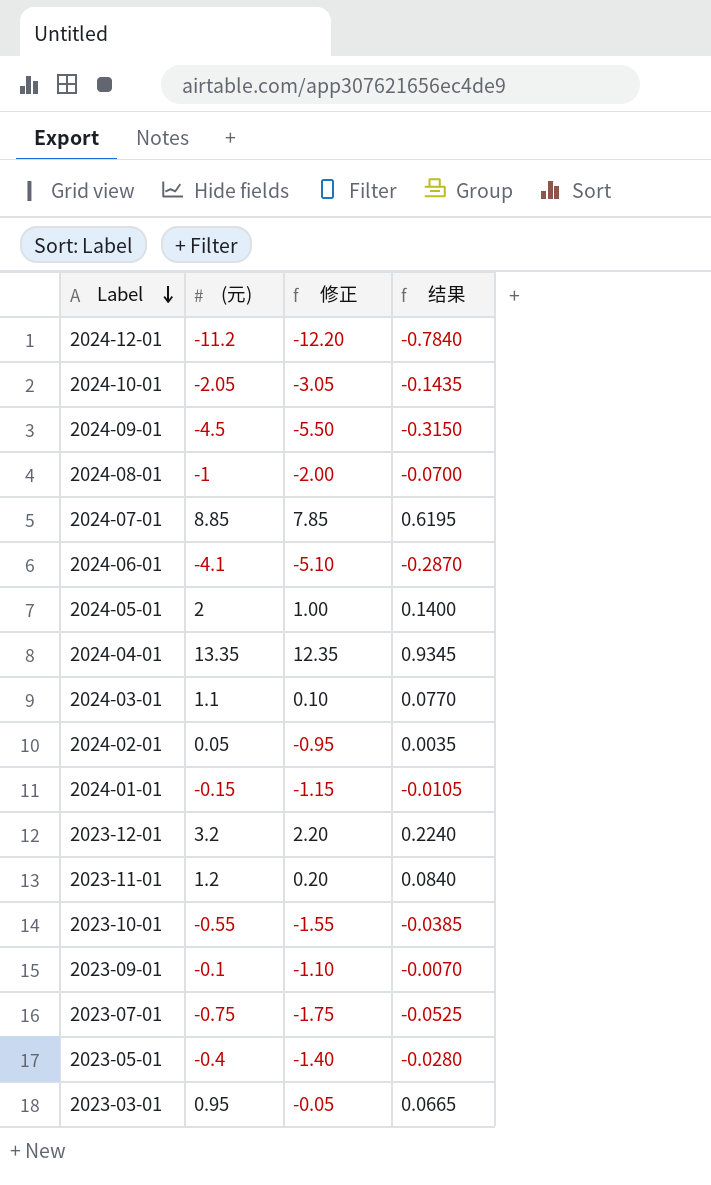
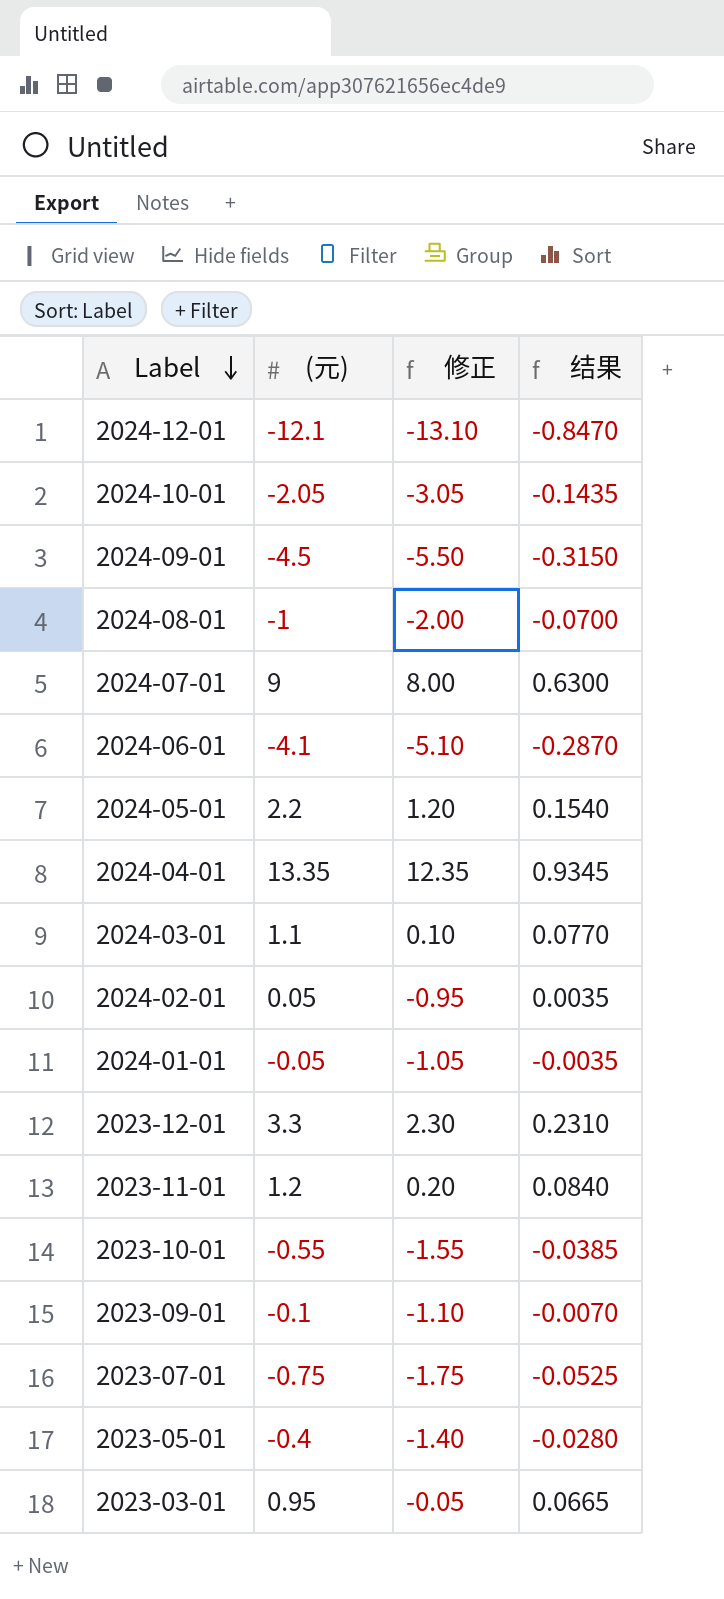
2024-12-01 | (元): -11.2 -> -12.1
2024-12-01 | 修正: -12.20 -> -13.10
2024-12-01 | 结果: -0.7840 -> -0.8470
2024-07-01 | (元): 8.85 -> 9
2024-07-01 | 修正: 7.85 -> 8.00
2024-07-01 | 结果: 0.6195 -> 0.6300
2024-05-01 | (元): 2 -> 2.2
2024-05-01 | 修正: 1.00 -> 1.20
2024-05-01 | 结果: 0.1400 -> 0.1540
2024-01-01 | (元): -0.15 -> -0.05
2024-01-01 | 修正: -1.15 -> -1.05
2024-01-01 | 结果: -0.0105 -> -0.0035
2023-12-01 | (元): 3.2 -> 3.3
2023-12-01 | 修正: 2.20 -> 2.30
2023-12-01 | 结果: 0.2240 -> 0.2310

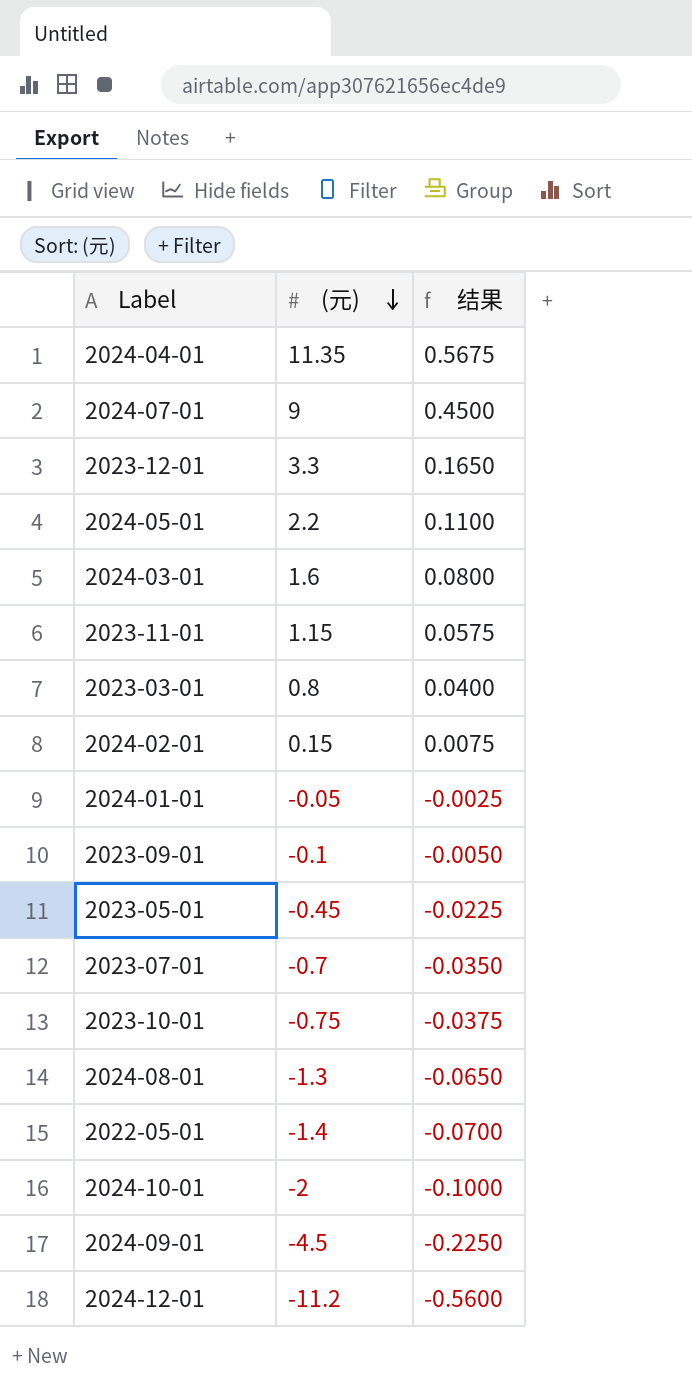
row order: Label descending -> (元) descending
column 修正 | formula: [(元)] - 1 -> none
column 结果 | formula: [(元)] * 0.07 -> [(元)] * 0.05
row 2024-06-01: -4.1 | -5.10 | -0.2870 -> none
2024-04-01 | (元): 13.35 -> 11.35
2024-03-01 | (元): 1.1 -> 1.6
2023-11-01 | (元): 1.2 -> 1.15
2023-03-01 | (元): 0.95 -> 0.8
2024-02-01 | (元): 0.05 -> 0.15
2023-05-01 | (元): -0.4 -> -0.45
2023-07-01 | (元): -0.75 -> -0.7
2023-10-01 | (元): -0.55 -> -0.75
2024-08-01 | (元): -1 -> -1.3
row 2022-05-01: none -> -1.4 | -0.0700
2024-10-01 | (元): -2.05 -> -2
2024-12-01 | (元): -12.1 -> -11.2

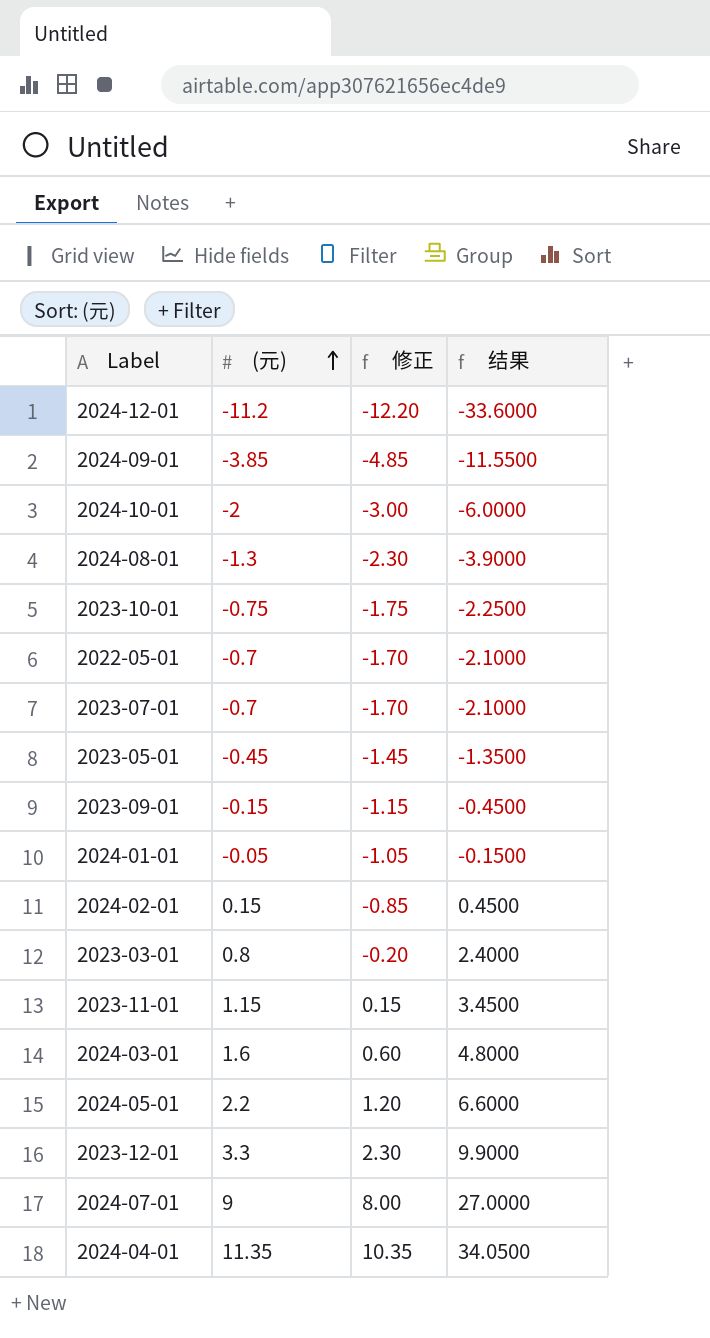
row order: (元) descending -> (元) ascending
column 修正 | formula: none -> [(元)] - 1
column 结果 | formula: [(元)] * 0.05 -> [(元)] * 3
2024-09-01 | (元): -4.5 -> -3.85
2022-05-01 | (元): -1.4 -> -0.7
2023-09-01 | (元): -0.1 -> -0.15

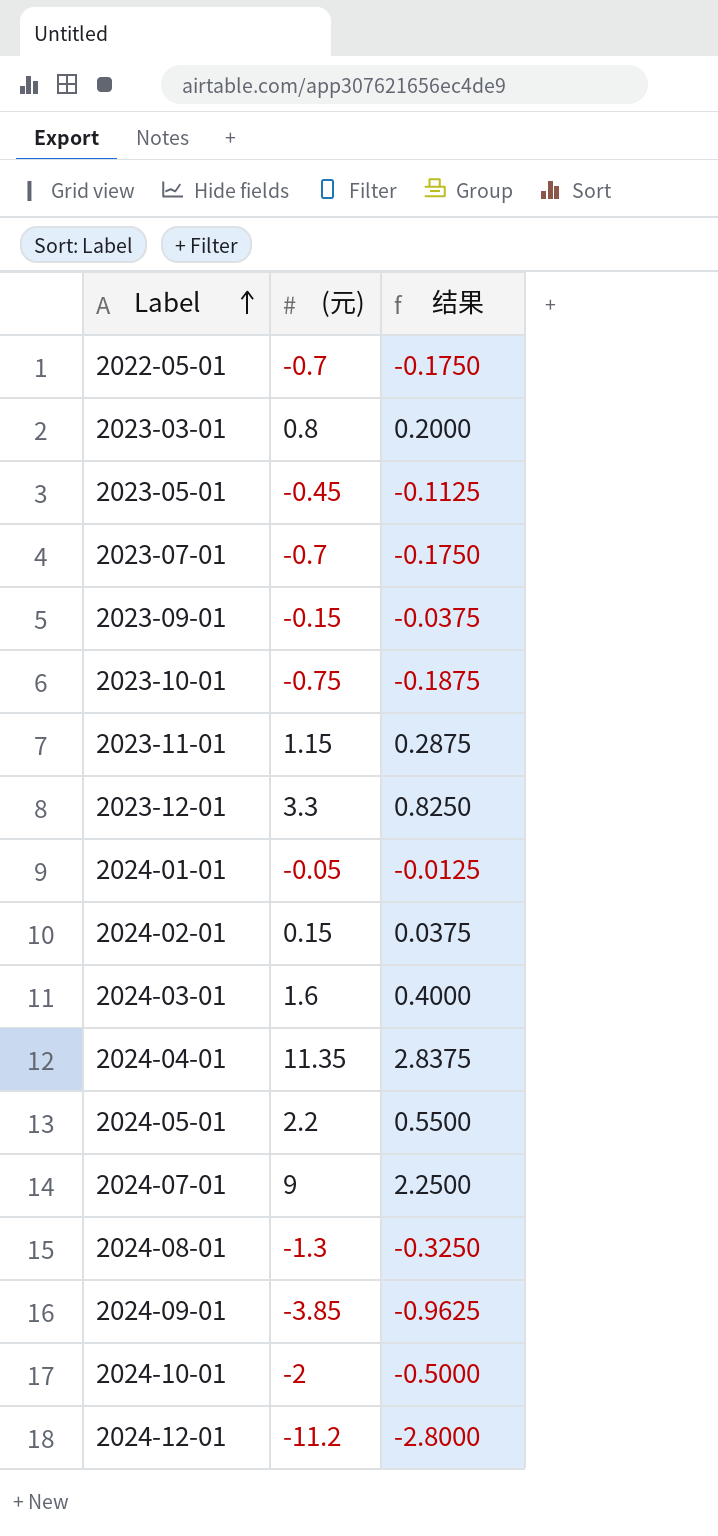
row order: (元) ascending -> Label ascending
column 修正 | formula: [(元)] - 1 -> none
column 结果 | formula: [(元)] * 3 -> [(元)] * 0.25

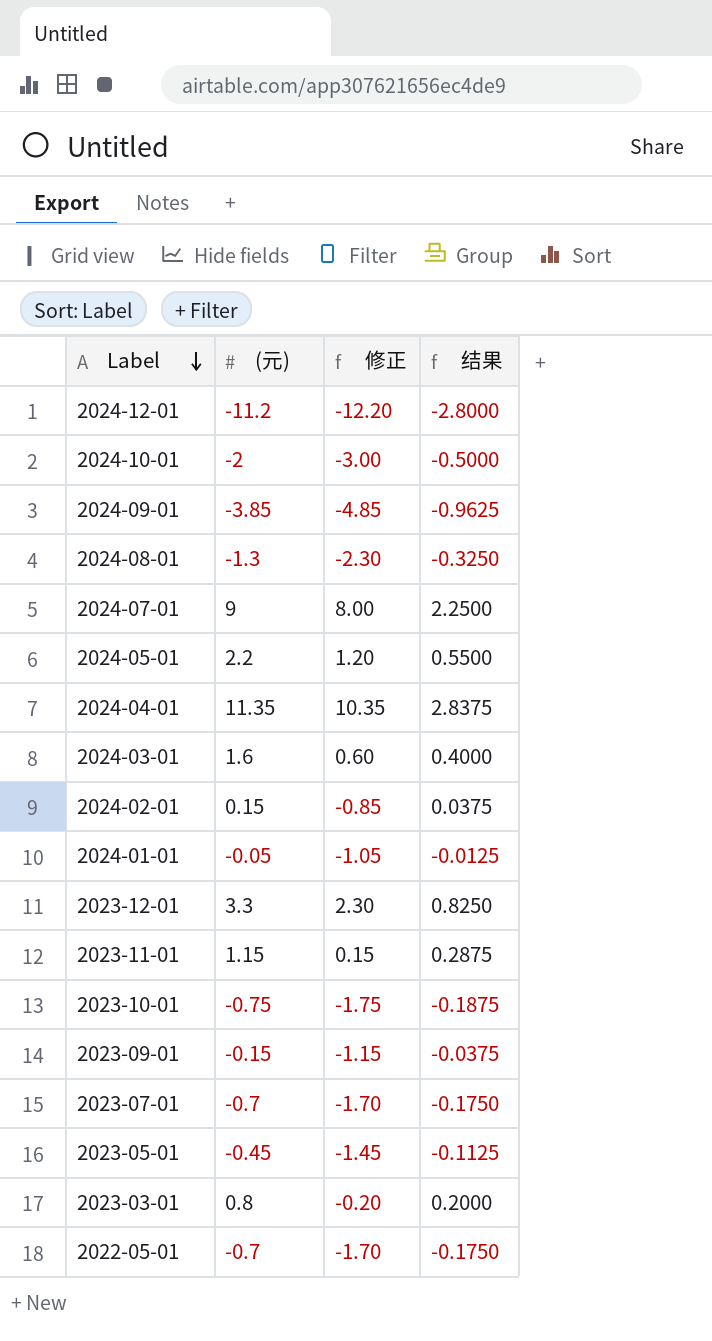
row order: Label ascending -> Label descending
column 修正 | formula: none -> [(元)] - 1

